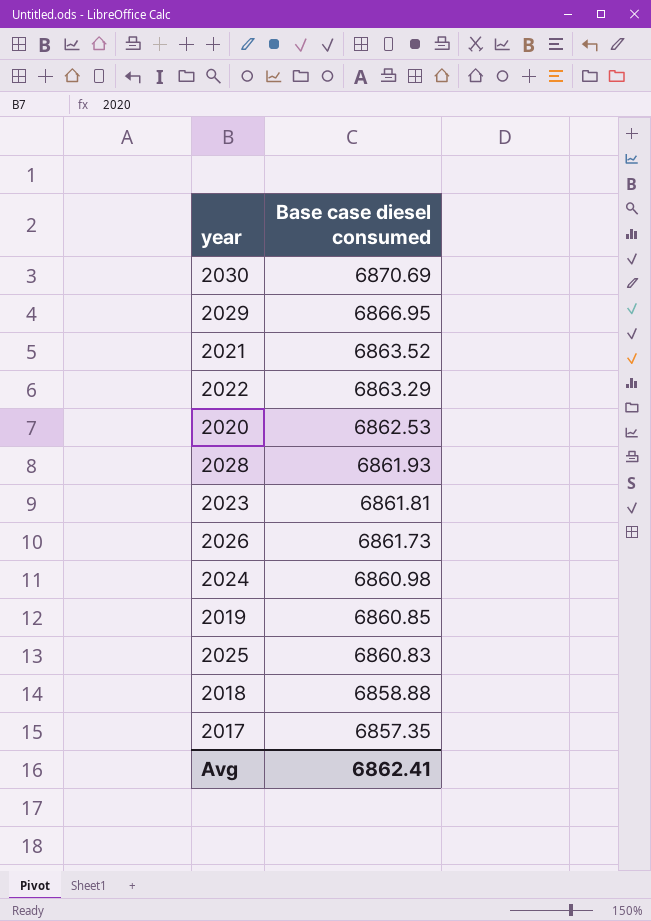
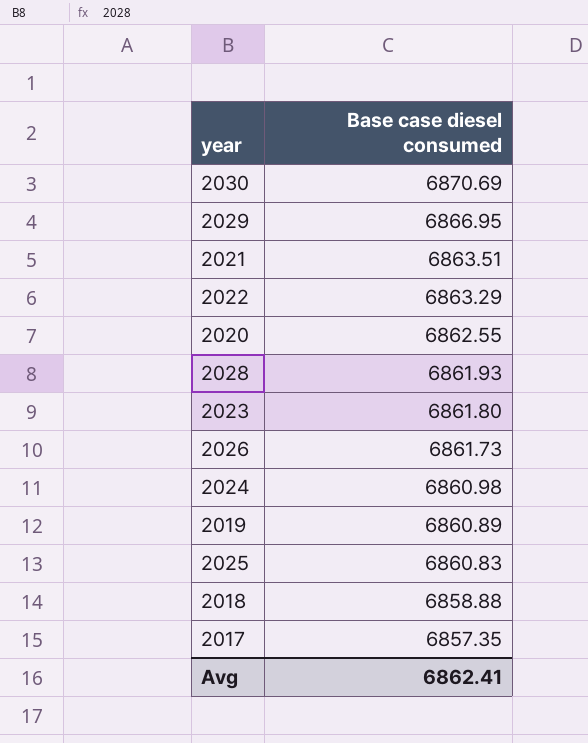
2021 | Base case diesel consumed: 6863.52 -> 6863.51
2020 | Base case diesel consumed: 6862.53 -> 6862.55
2023 | Base case diesel consumed: 6861.81 -> 6861.80
2019 | Base case diesel consumed: 6860.85 -> 6860.89

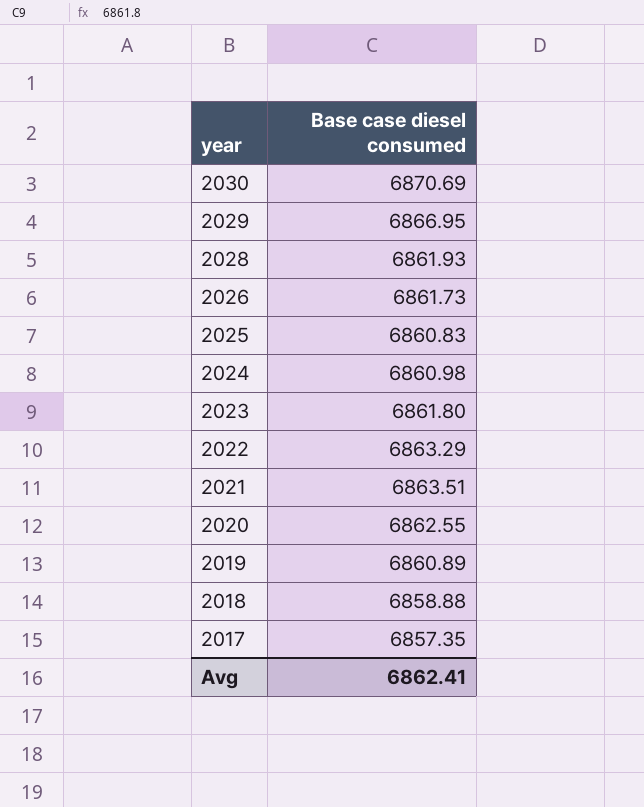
row order: Base case diesel consumed descending -> year descending

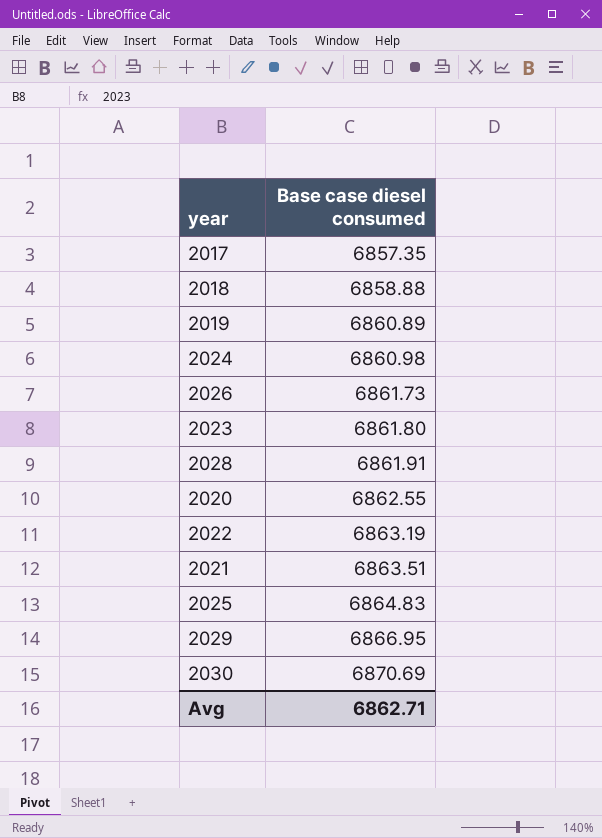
row order: year descending -> Base case diesel consumed ascending
2028 | Base case diesel consumed: 6861.93 -> 6861.91
2022 | Base case diesel consumed: 6863.29 -> 6863.19
2025 | Base case diesel consumed: 6860.83 -> 6864.83
Avg | Base case diesel consumed: 6862.41 -> 6862.71

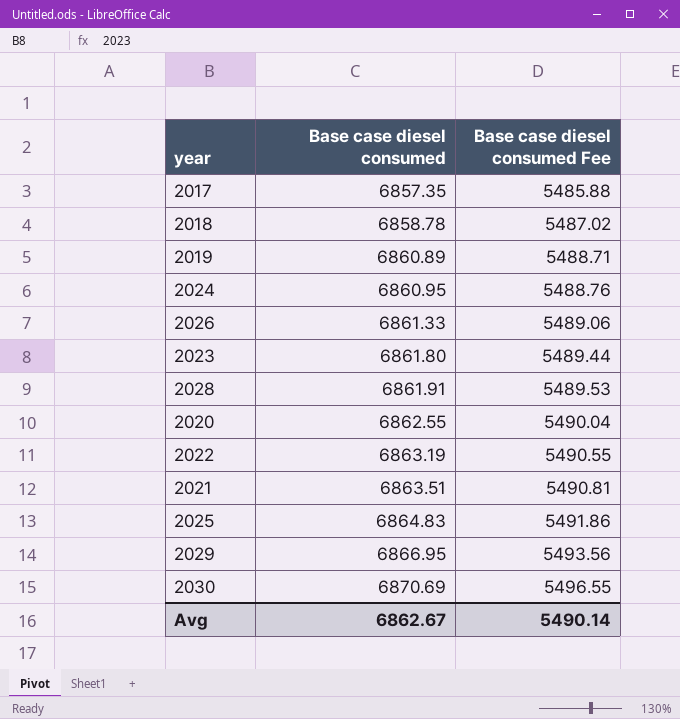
column Base case diesel consumed Fee | formula: none -> [Base case diesel consumed] * 0.8
2018 | Base case diesel consumed: 6858.88 -> 6858.78
2024 | Base case diesel consumed: 6860.98 -> 6860.95
2026 | Base case diesel consumed: 6861.73 -> 6861.33
Avg | Base case diesel consumed: 6862.71 -> 6862.67

